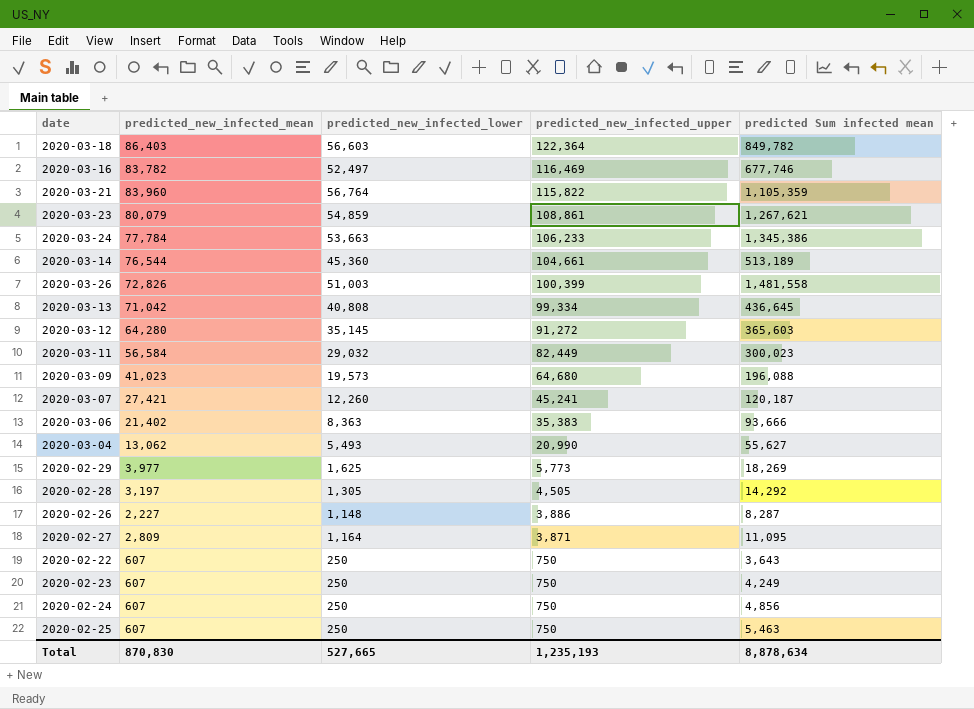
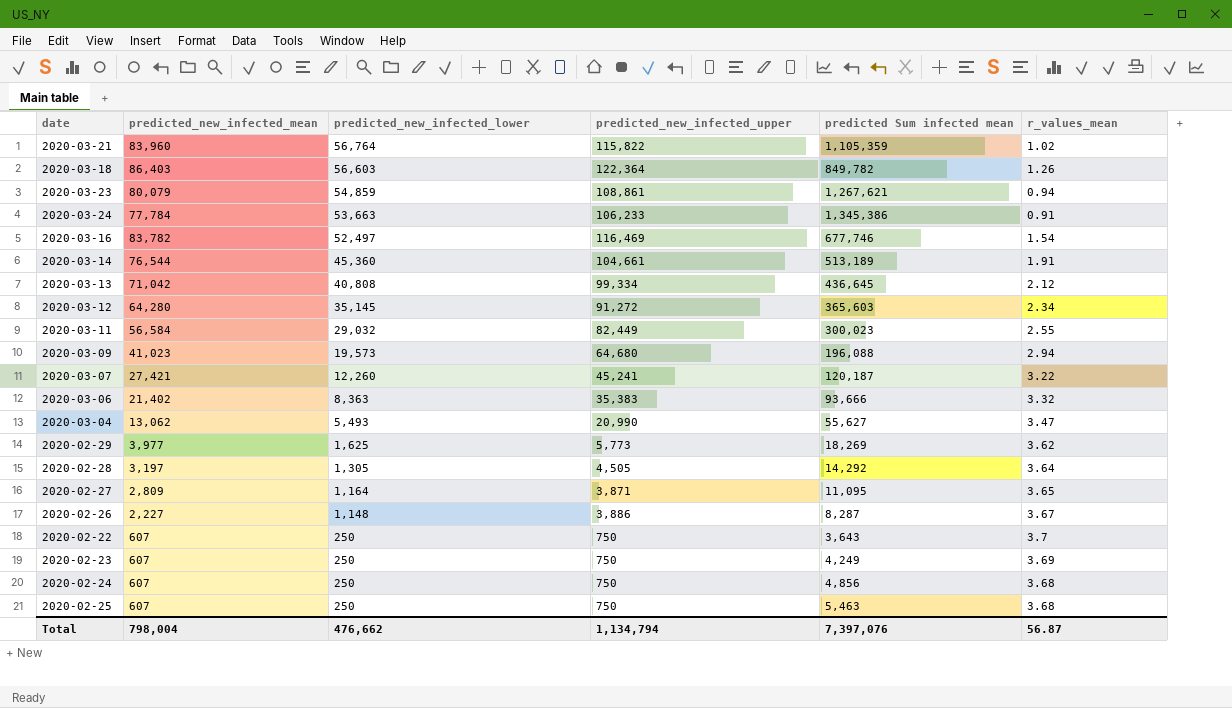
row order: predicted_new_infected_upper descending -> predicted_new_infected_lower descending
column r_values_mean | position: none -> 6
row 2020-03-26: 72,826 | 51,003 | 100,399 | 1,481,558 -> none
Total | predicted_new_infected_mean: 870,830 -> 798,004
Total | predicted_new_infected_lower: 527,665 -> 476,662
Total | predicted_new_infected_upper: 1,235,193 -> 1,134,794
Total | predicted Sum infected mean: 8,878,634 -> 7,397,076

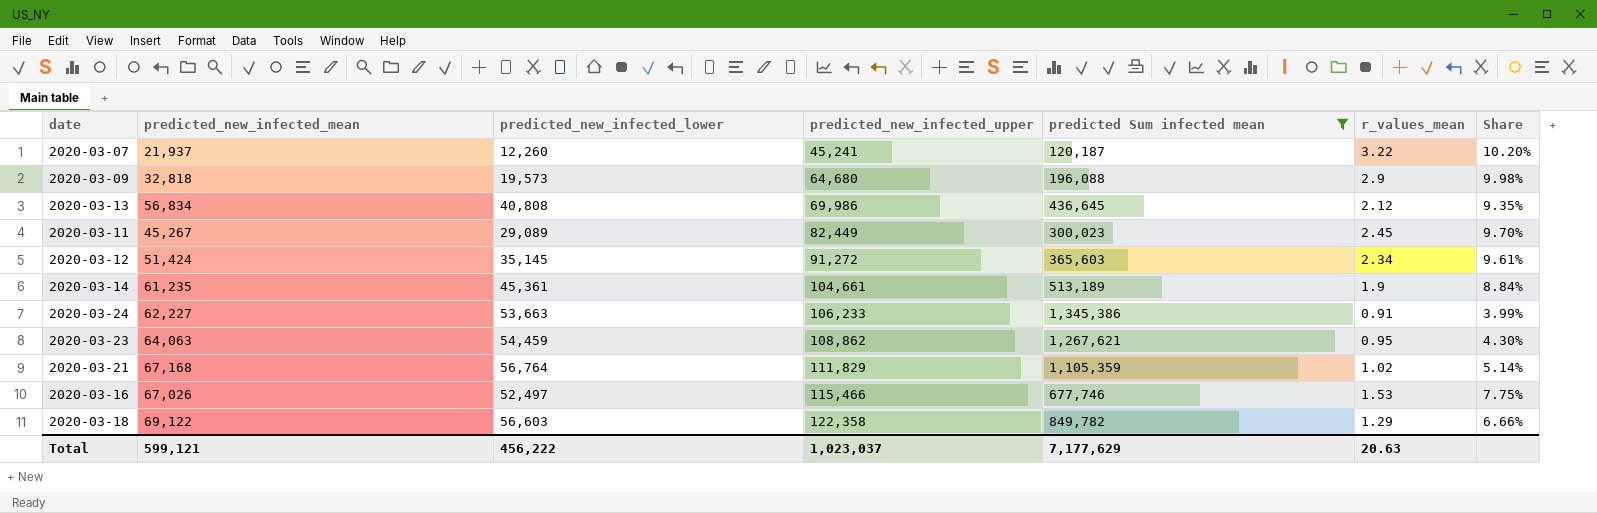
filter: none -> predicted Sum infected mean >= 120,187
row order: predicted_new_infected_lower descending -> predicted_new_infected_upper ascending
column Share | formula: none -> [predicted_new_infected_lower] / [predicted Sum infected mean]
2020-03-07 | predicted_new_infected_mean: 27,421 -> 21,937
2020-03-09 | predicted_new_infected_mean: 41,023 -> 32,818
2020-03-09 | r_values_mean: 2.94 -> 2.9
2020-03-13 | predicted_new_infected_mean: 71,042 -> 56,834
2020-03-13 | predicted_new_infected_upper: 99,334 -> 69,986
2020-03-11 | predicted_new_infected_mean: 56,584 -> 45,267
2020-03-11 | predicted_new_infected_lower: 29,032 -> 29,089
2020-03-11 | r_values_mean: 2.55 -> 2.45
2020-03-12 | predicted_new_infected_mean: 64,280 -> 51,424
2020-03-14 | predicted_new_infected_mean: 76,544 -> 61,235
2020-03-14 | predicted_new_infected_lower: 45,360 -> 45,361
2020-03-14 | r_values_mean: 1.91 -> 1.9
2020-03-24 | predicted_new_infected_mean: 77,784 -> 62,227
2020-03-23 | predicted_new_infected_mean: 80,079 -> 64,063
2020-03-23 | predicted_new_infected_lower: 54,859 -> 54,459
2020-03-23 | predicted_new_infected_upper: 108,861 -> 108,862
2020-03-23 | r_values_mean: 0.94 -> 0.95
2020-03-21 | predicted_new_infected_mean: 83,960 -> 67,168
2020-03-21 | predicted_new_infected_upper: 115,822 -> 111,829
2020-03-16 | predicted_new_infected_mean: 83,782 -> 67,026
2020-03-16 | predicted_new_infected_upper: 116,469 -> 115,466
2020-03-16 | r_values_mean: 1.54 -> 1.53
2020-03-18 | predicted_new_infected_mean: 86,403 -> 69,122
2020-03-18 | predicted_new_infected_upper: 122,364 -> 122,358
2020-03-18 | r_values_mean: 1.26 -> 1.29
Total | predicted_new_infected_mean: 798,004 -> 599,121
Total | predicted_new_infected_lower: 476,662 -> 456,222
Total | predicted_new_infected_upper: 1,134,794 -> 1,023,037
Total | predicted Sum infected mean: 7,397,076 -> 7,177,629
Total | r_values_mean: 56.87 -> 20.63

